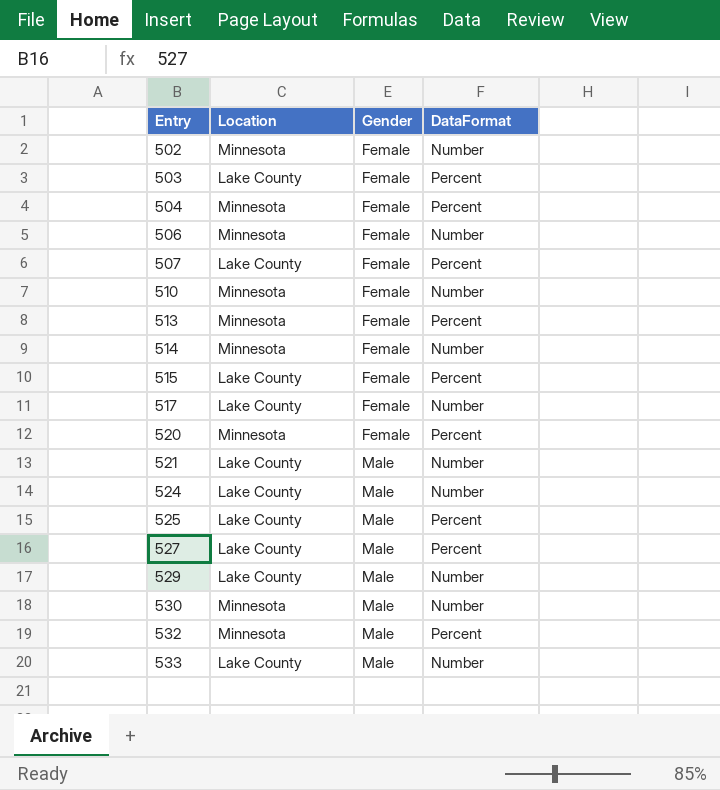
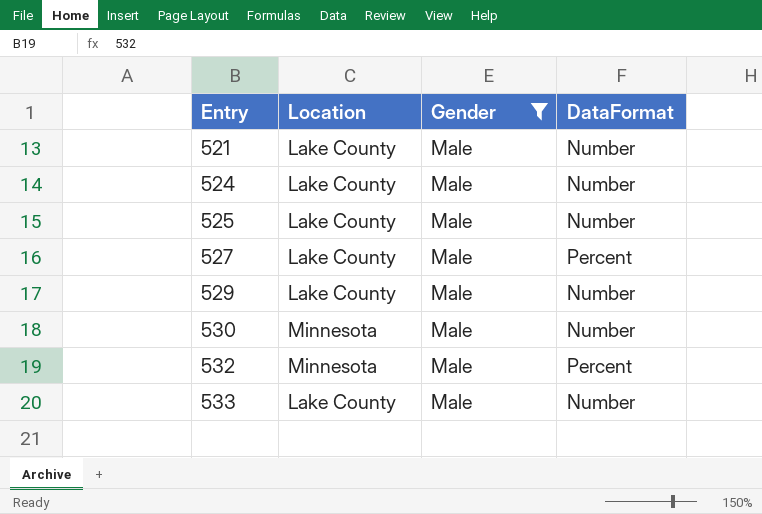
filter: none -> Gender = Male
525 | DataFormat: Percent -> Number

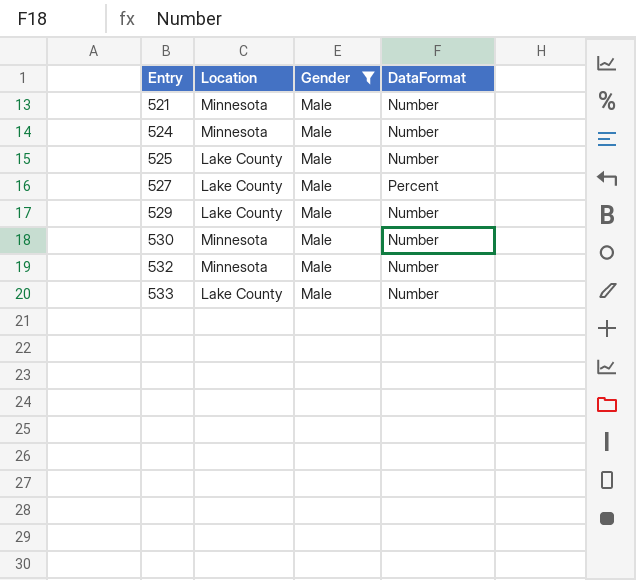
521 | Location: Lake County -> Minnesota
524 | Location: Lake County -> Minnesota
532 | DataFormat: Percent -> Number

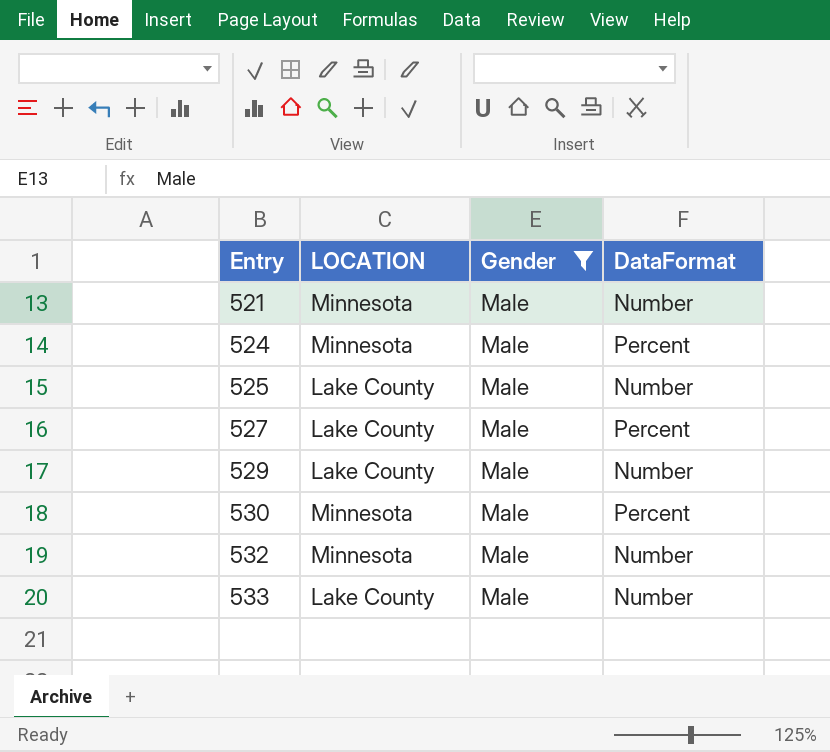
column name: Location -> LOCATION
524 | DataFormat: Number -> Percent
530 | DataFormat: Number -> Percent

